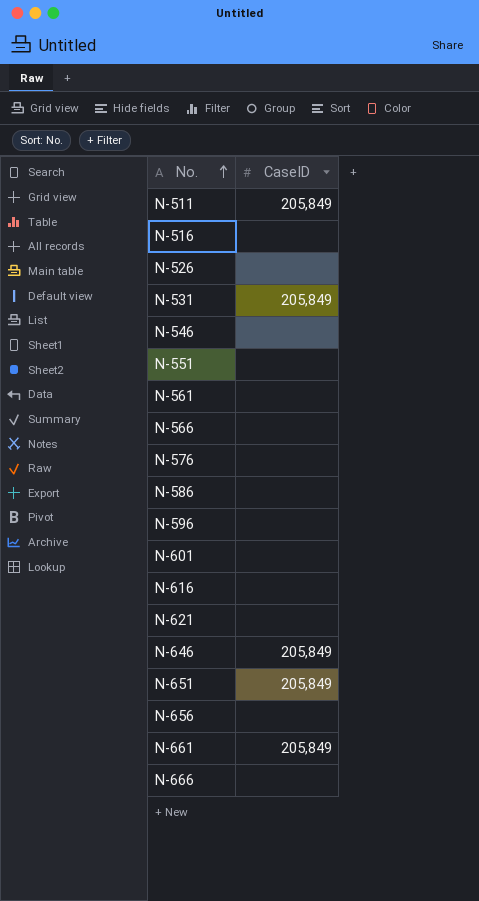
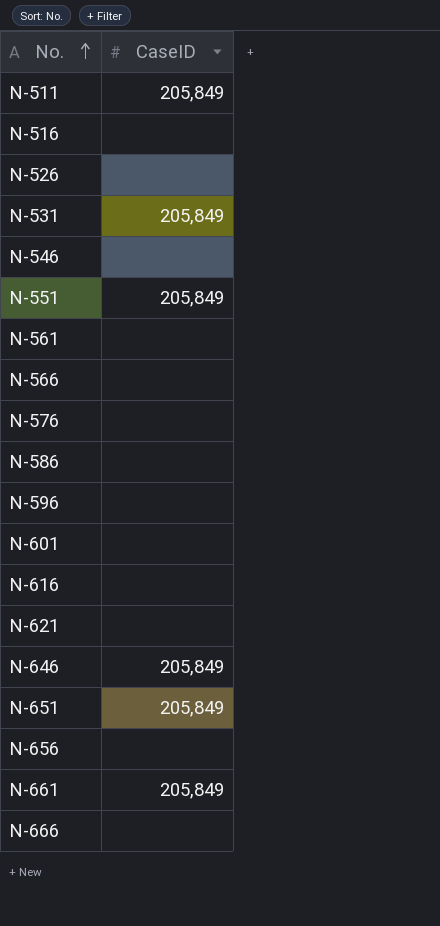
N-551 | CaseID: none -> 205,849

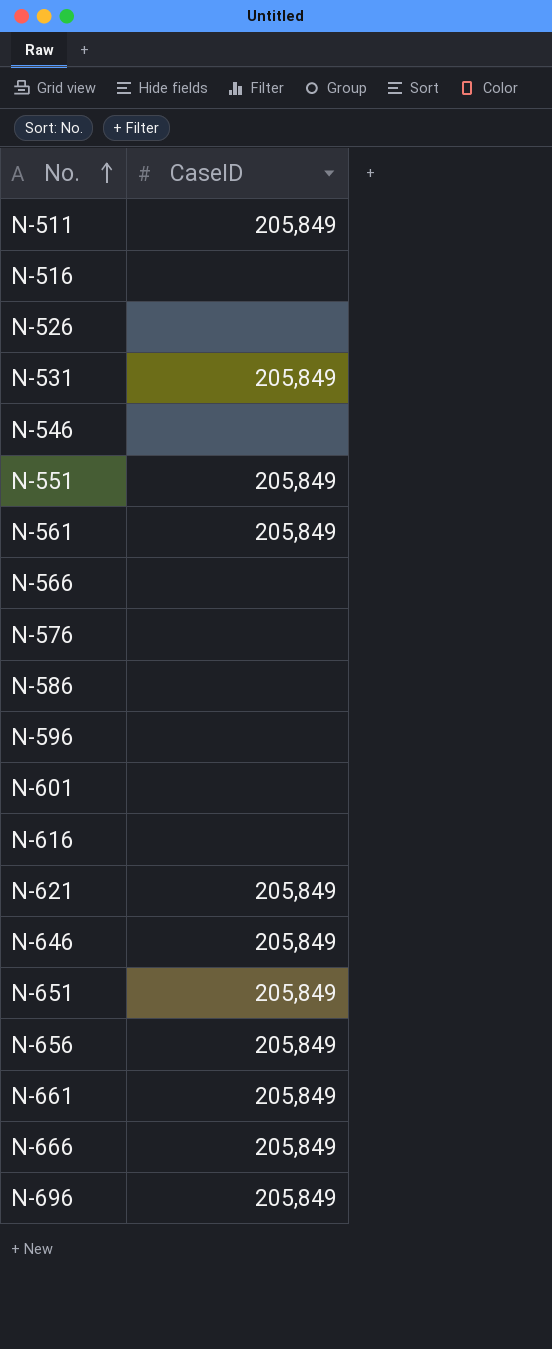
N-561 | CaseID: none -> 205,849
N-621 | CaseID: none -> 205,849
N-656 | CaseID: none -> 205,849
N-666 | CaseID: none -> 205,849
row N-696: none -> 205,849

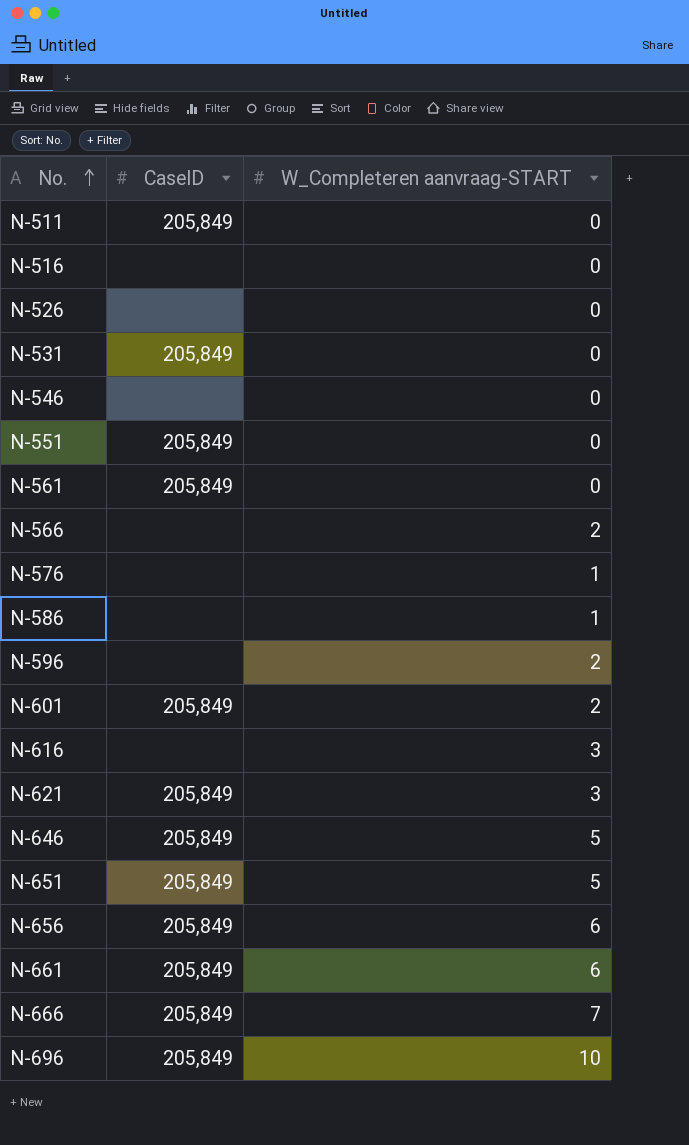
column W_Completeren aanvraag-START | position: none -> 3
N-601 | CaseID: none -> 205,849

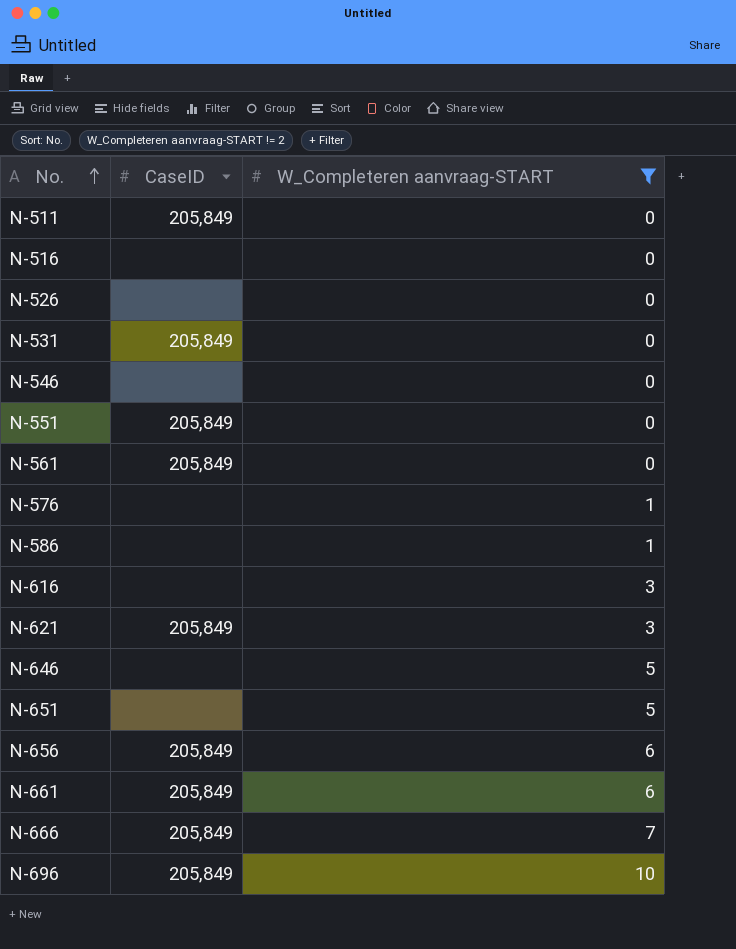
filter: none -> W_Completeren aanvraag-START != 2
N-646 | CaseID: 205,849 -> none
N-651 | CaseID: 205,849 -> none

